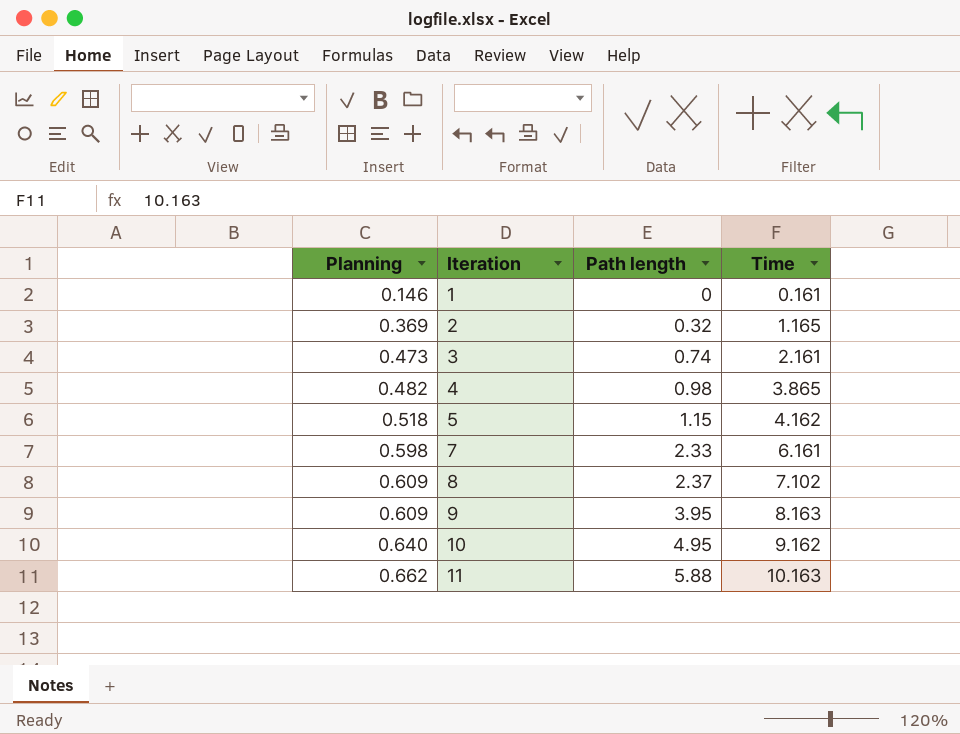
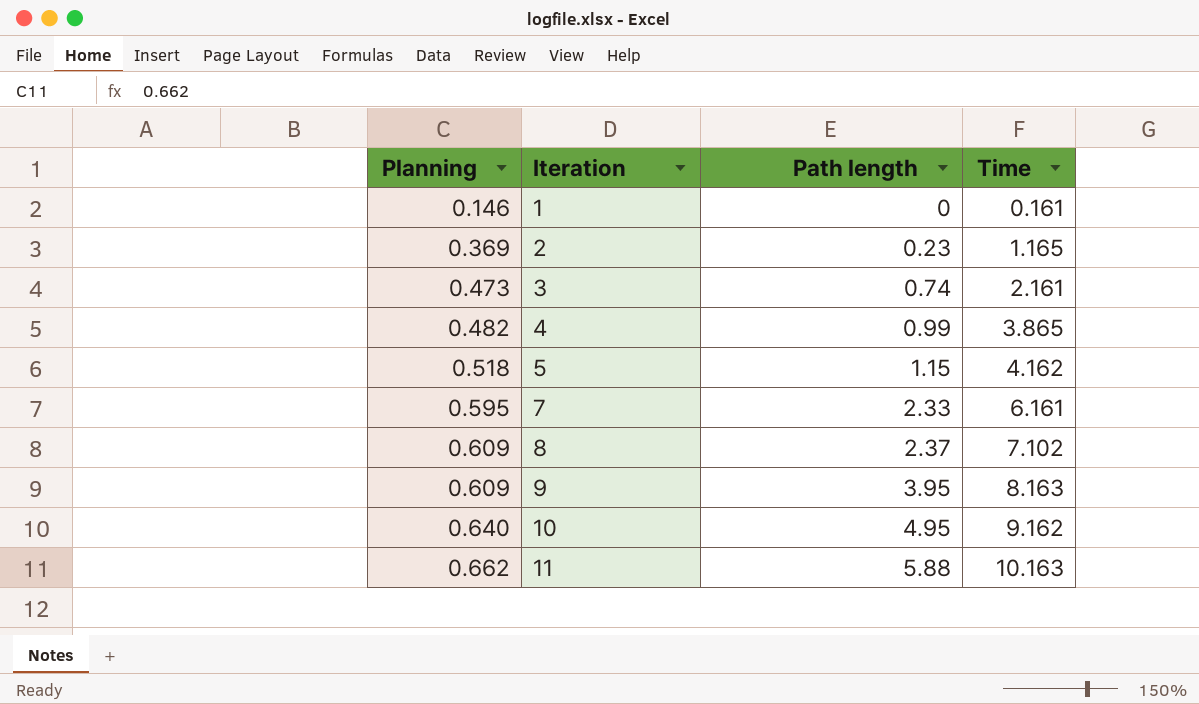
2 | Path length: 0.32 -> 0.23
4 | Path length: 0.98 -> 0.99
7 | Planning: 0.598 -> 0.595

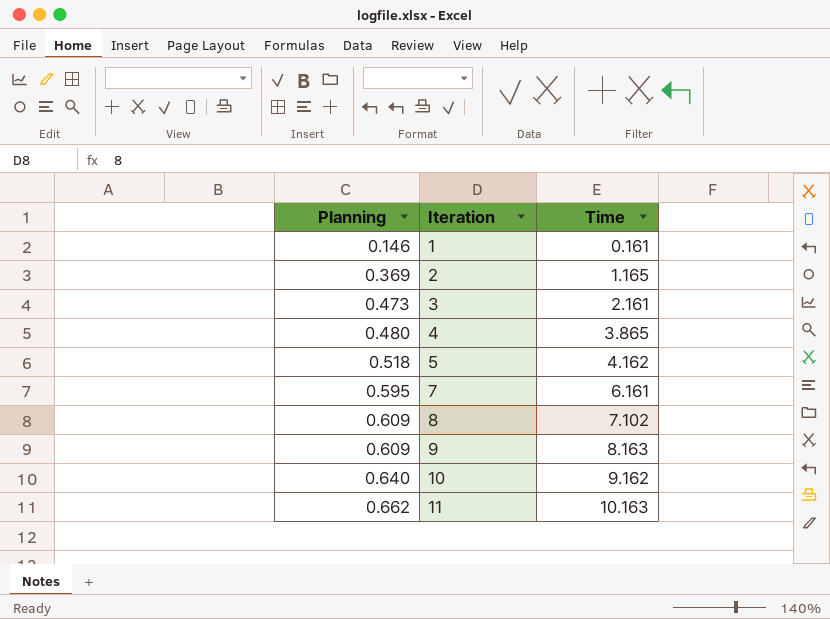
column Path length | position: 3 -> none
4 | Planning: 0.482 -> 0.480

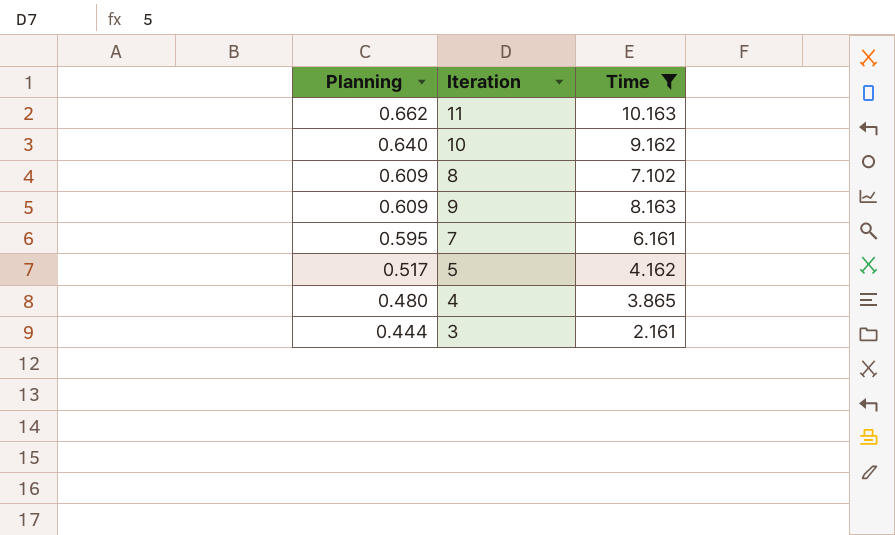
filter: none -> Time >= 2.161
row order: Planning ascending -> Planning descending
5 | Planning: 0.518 -> 0.517
3 | Planning: 0.473 -> 0.444

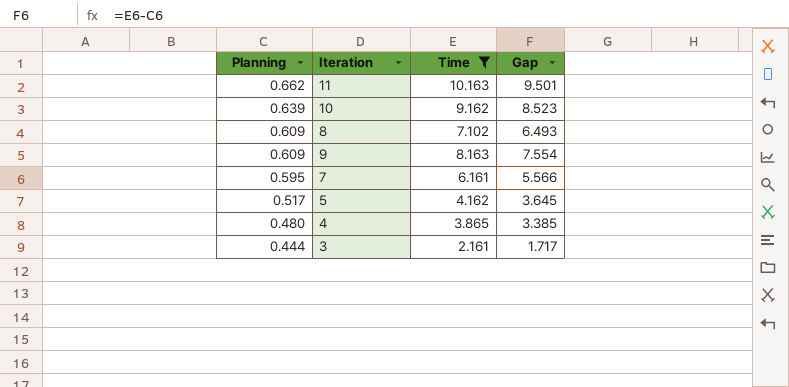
column Gap | formula: none -> [Time] - [Planning]
10 | Planning: 0.640 -> 0.639

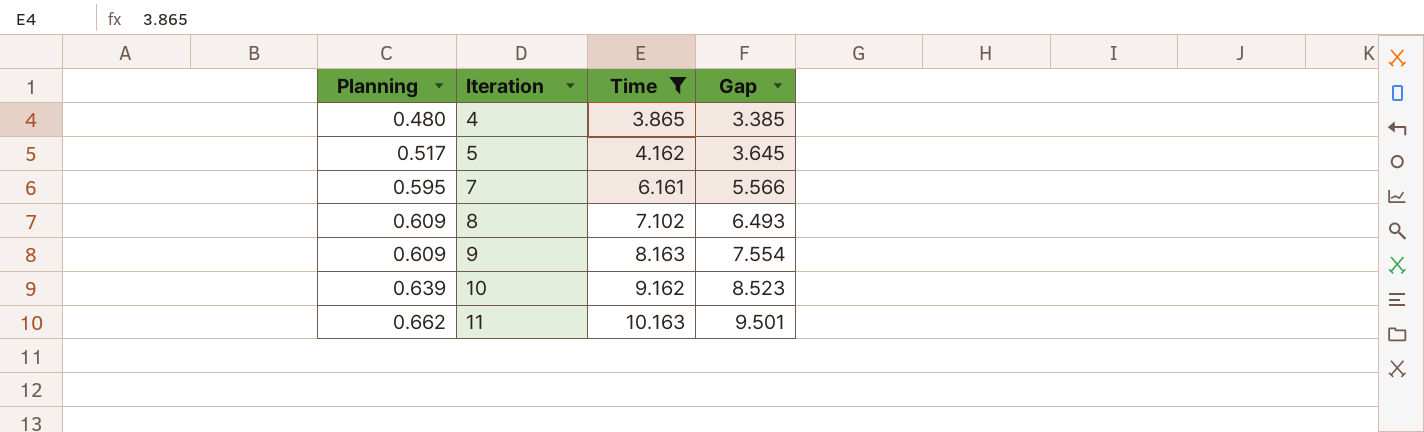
row order: Planning descending -> Planning ascending
row 3: 0.444 | 2.161 | 1.717 -> none

